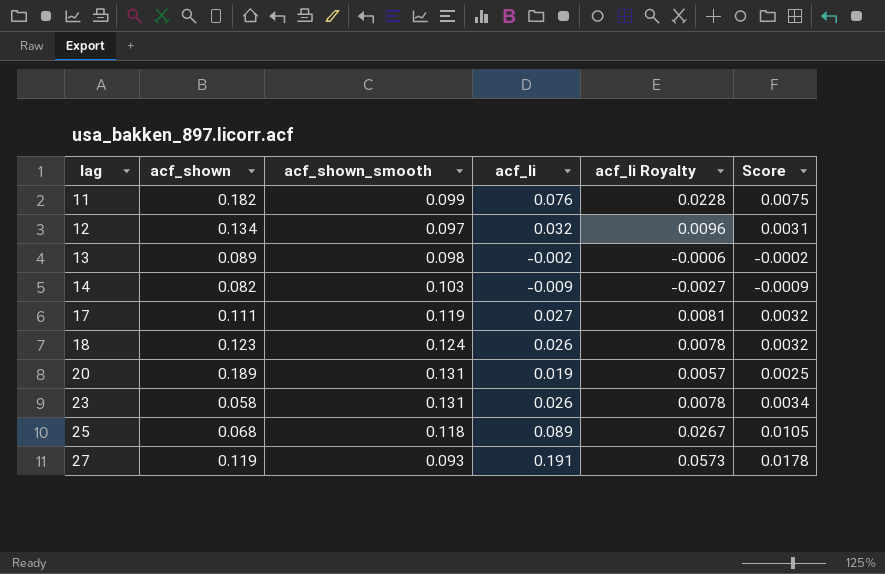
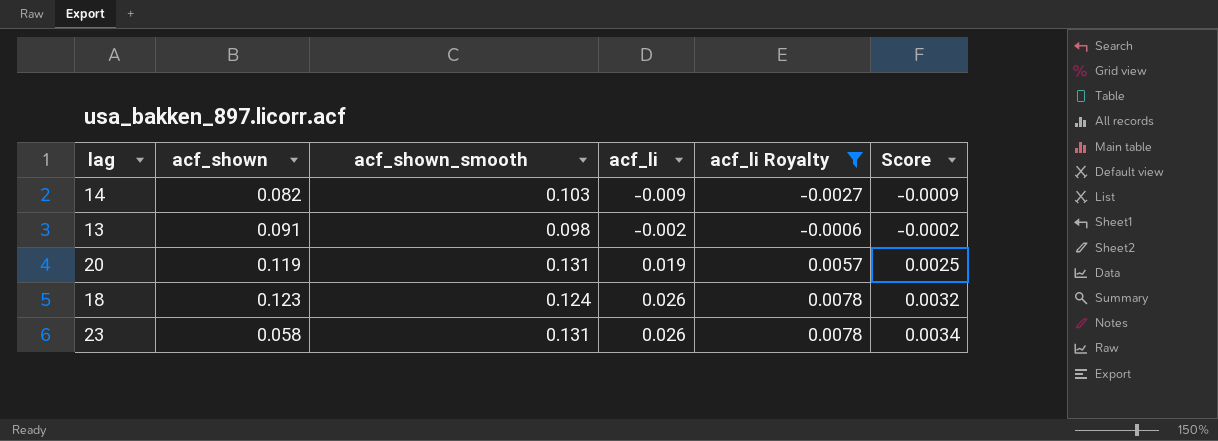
filter: none -> acf_li Royalty <= 0.0078
row order: lag ascending -> acf_li ascending
13 | acf_shown: 0.089 -> 0.091
20 | acf_shown: 0.189 -> 0.119

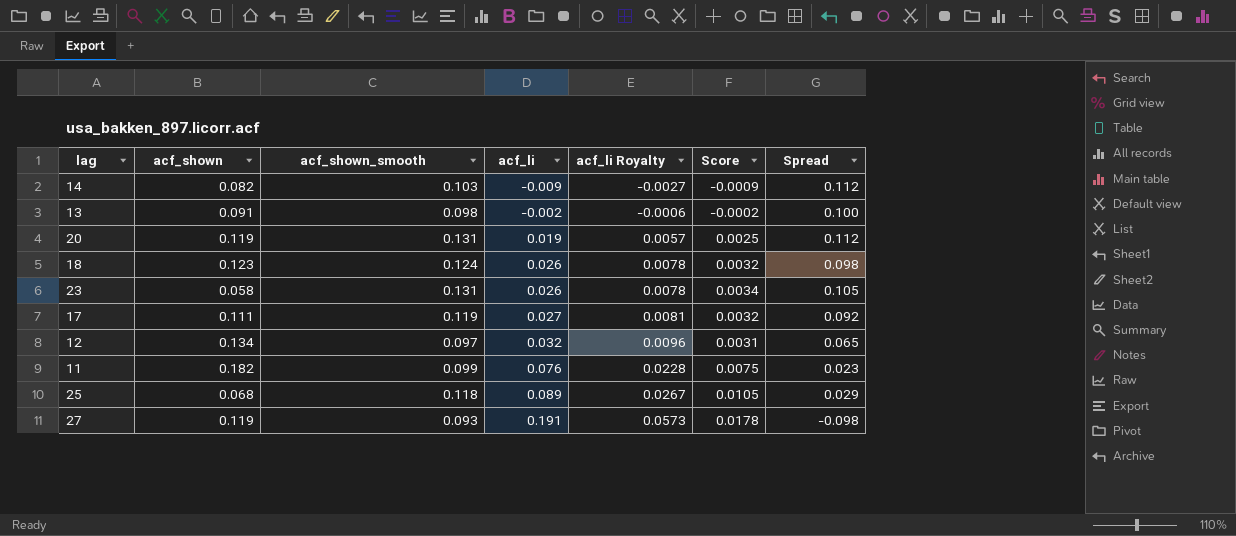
filter: acf_li Royalty <= 0.0078 -> none
column Spread | formula: none -> [acf_shown_smooth] - [acf_li]

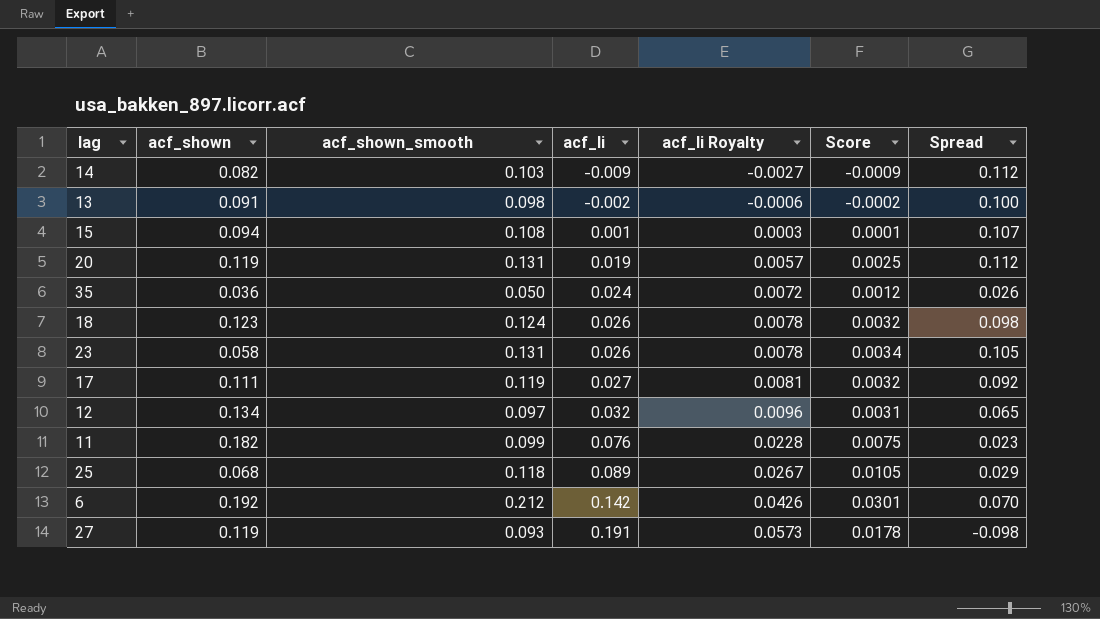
row 15: none -> 0.094 | 0.108 | 0.001 | 0.0003 | 0.0001 | 0.107
row 35: none -> 0.036 | 0.050 | 0.024 | 0.0072 | 0.0012 | 0.026
row 6: none -> 0.192 | 0.212 | 0.142 | 0.0426 | 0.0301 | 0.070

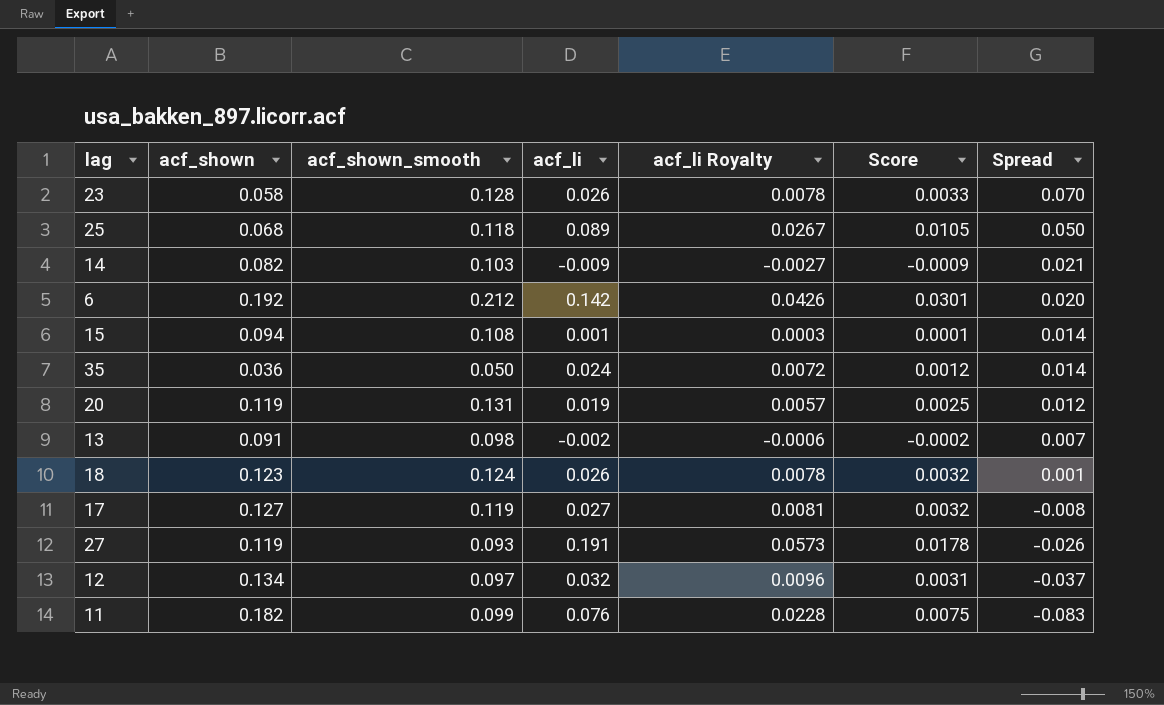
row order: acf_li ascending -> Spread descending
column Spread | formula: [acf_shown_smooth] - [acf_li] -> [acf_shown_smooth] - [acf_shown]
23 | acf_shown_smooth: 0.131 -> 0.128
23 | Score: 0.0034 -> 0.0033
17 | acf_shown: 0.111 -> 0.127

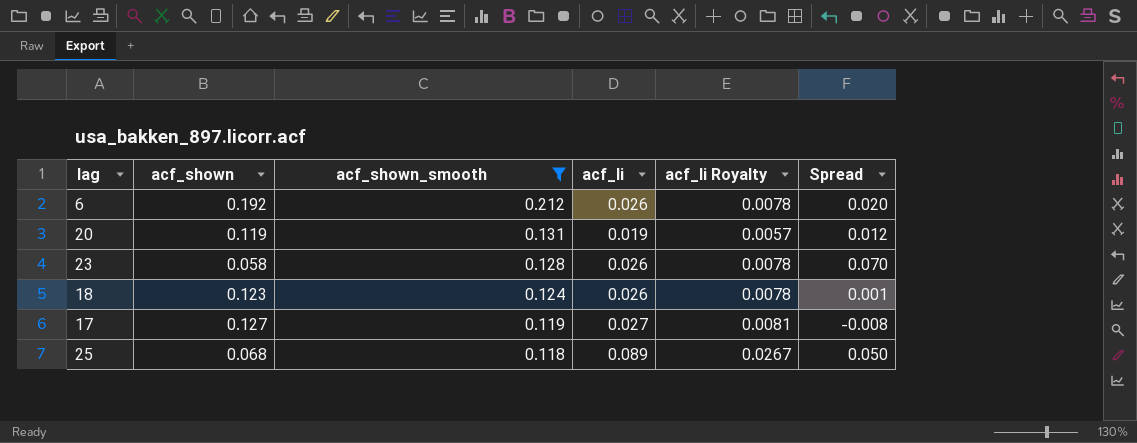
filter: none -> acf_shown_smooth >= 0.118
row order: Spread descending -> acf_shown_smooth descending
column Score | formula: [acf_shown_smooth] * [acf_li] -> none
6 | acf_li: 0.142 -> 0.026
6 | acf_li Royalty: 0.0426 -> 0.0078

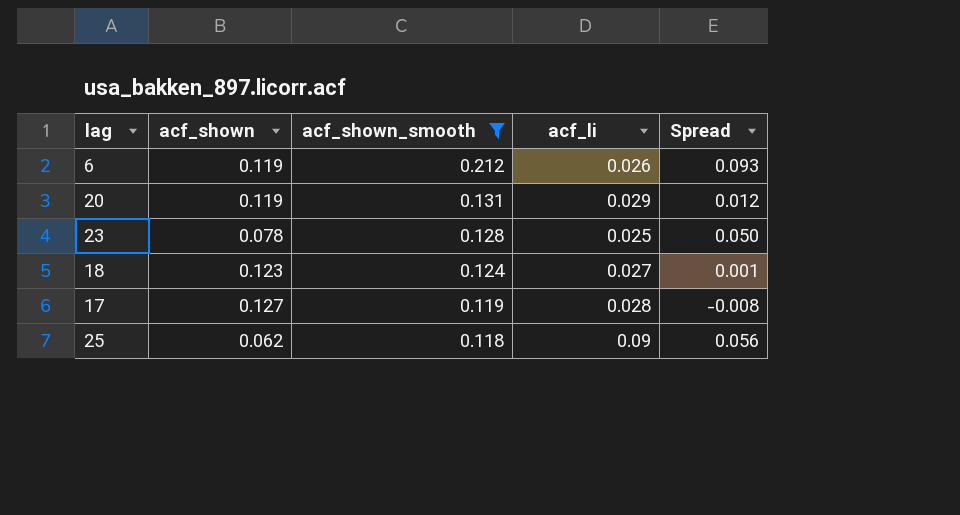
column acf_li Royalty | formula: [acf_li] * 0.3 -> none
6 | acf_shown: 0.192 -> 0.119
6 | Spread: 0.020 -> 0.093
20 | acf_li: 0.019 -> 0.029
23 | acf_shown: 0.058 -> 0.078
23 | acf_li: 0.026 -> 0.025
23 | Spread: 0.070 -> 0.050
18 | acf_li: 0.026 -> 0.027
17 | acf_li: 0.027 -> 0.028
25 | acf_shown: 0.068 -> 0.062
25 | acf_li: 0.089 -> 0.09
25 | Spread: 0.050 -> 0.056

